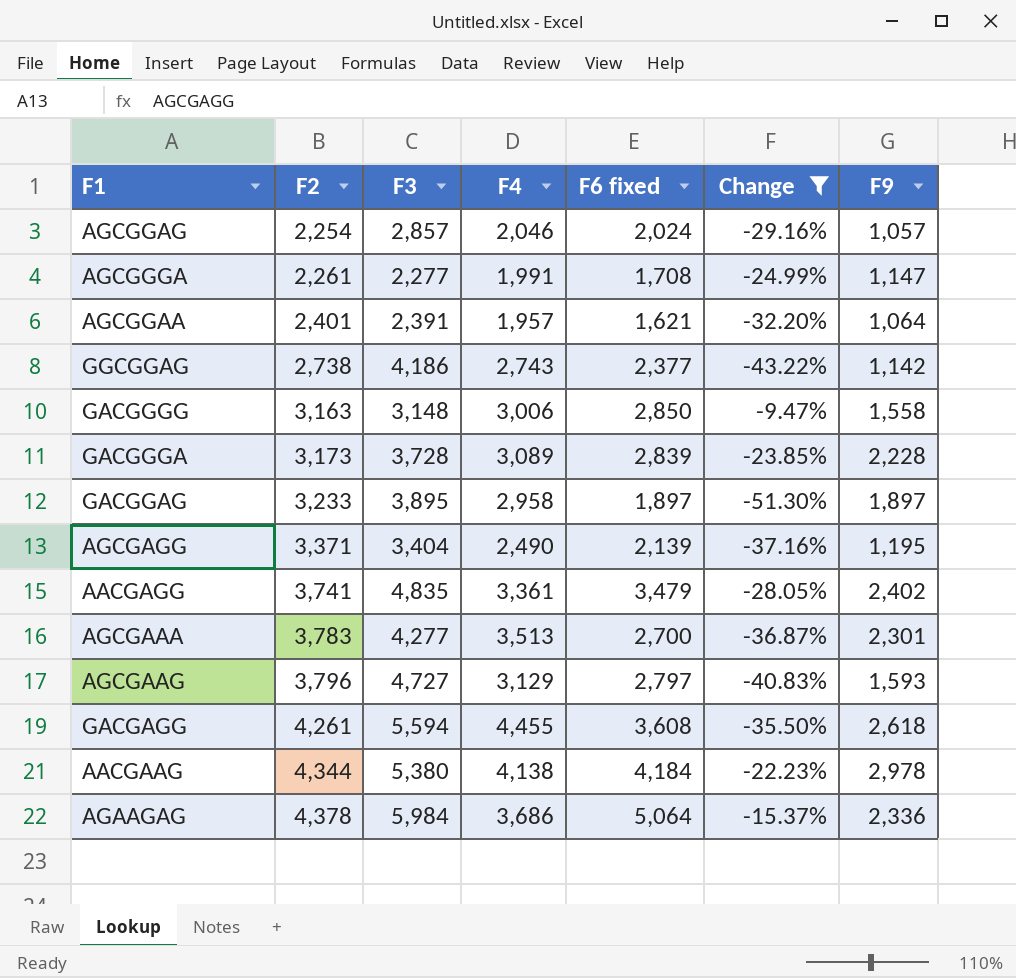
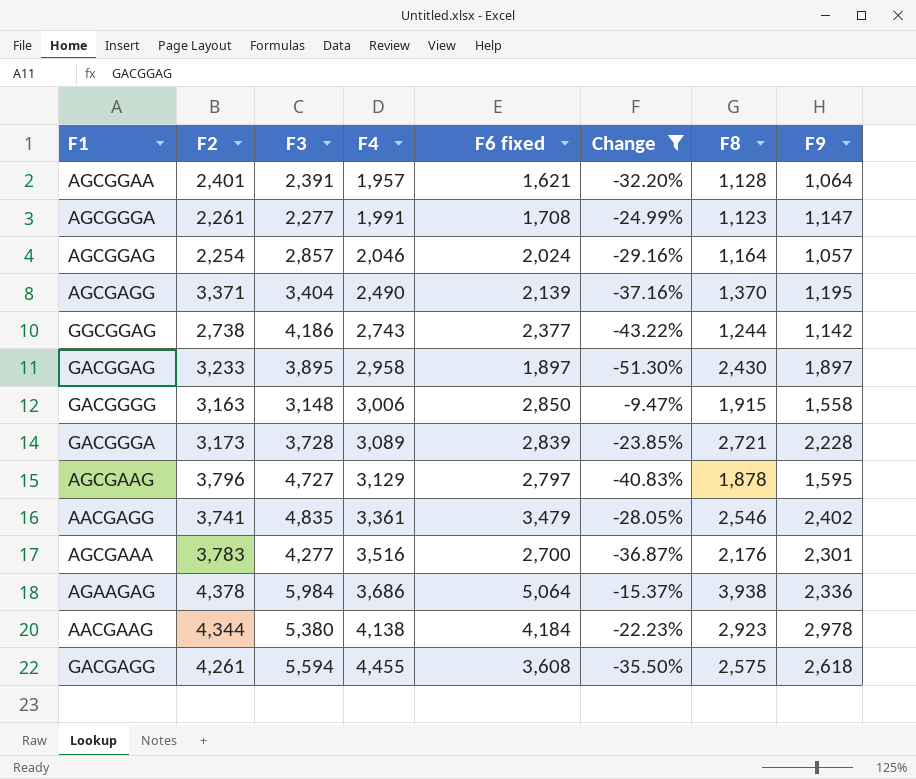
row order: F2 ascending -> F4 ascending
column F8 | position: none -> 7
AGCGAAG | F9: 1,593 -> 1,595
AGCGAAA | F4: 3,513 -> 3,516

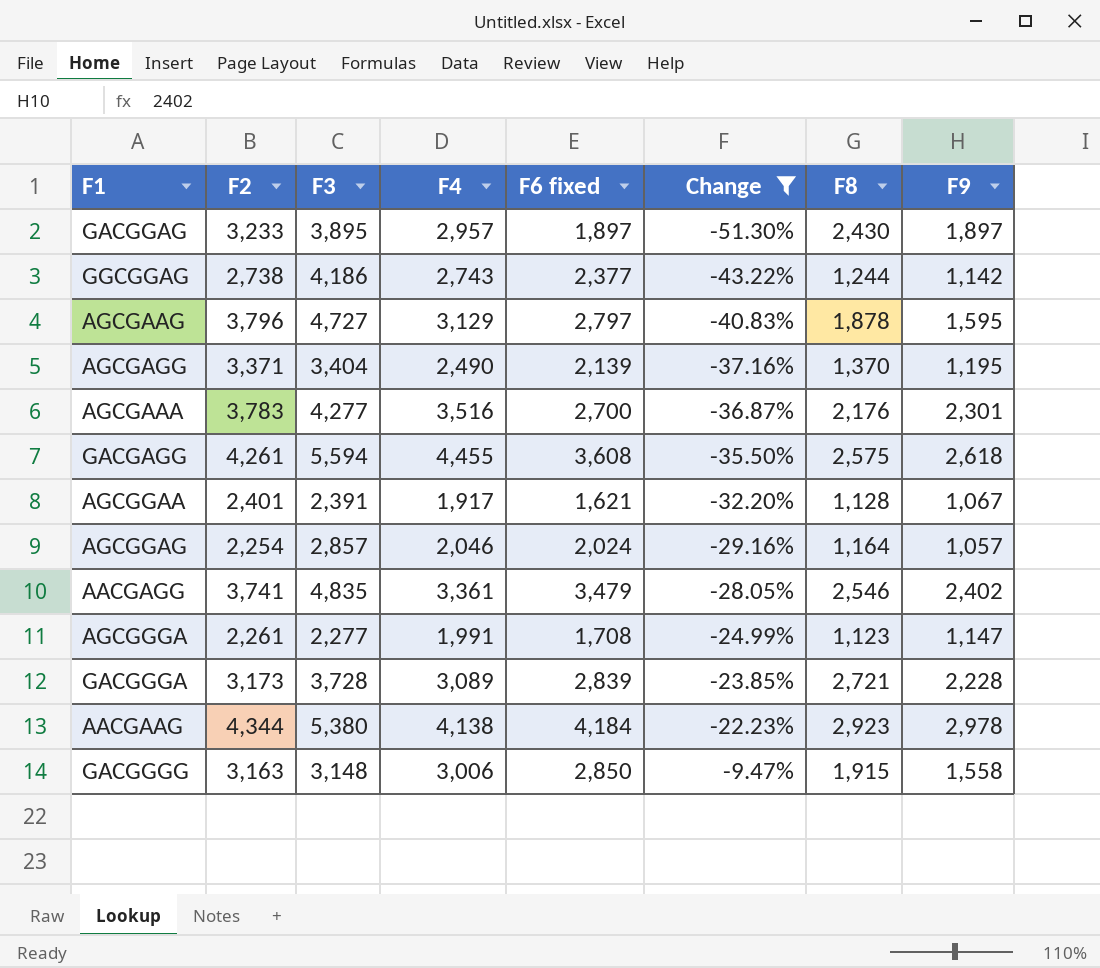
row order: F4 ascending -> Change ascending
row AGAAGAG: 4,378 | 5,984 | 3,686 | 5,064 | -15.37% | 3,938 | 2,336 -> none
GACGGAG | F4: 2,958 -> 2,957
AGCGGAA | F4: 1,957 -> 1,917
AGCGGAA | F9: 1,064 -> 1,067

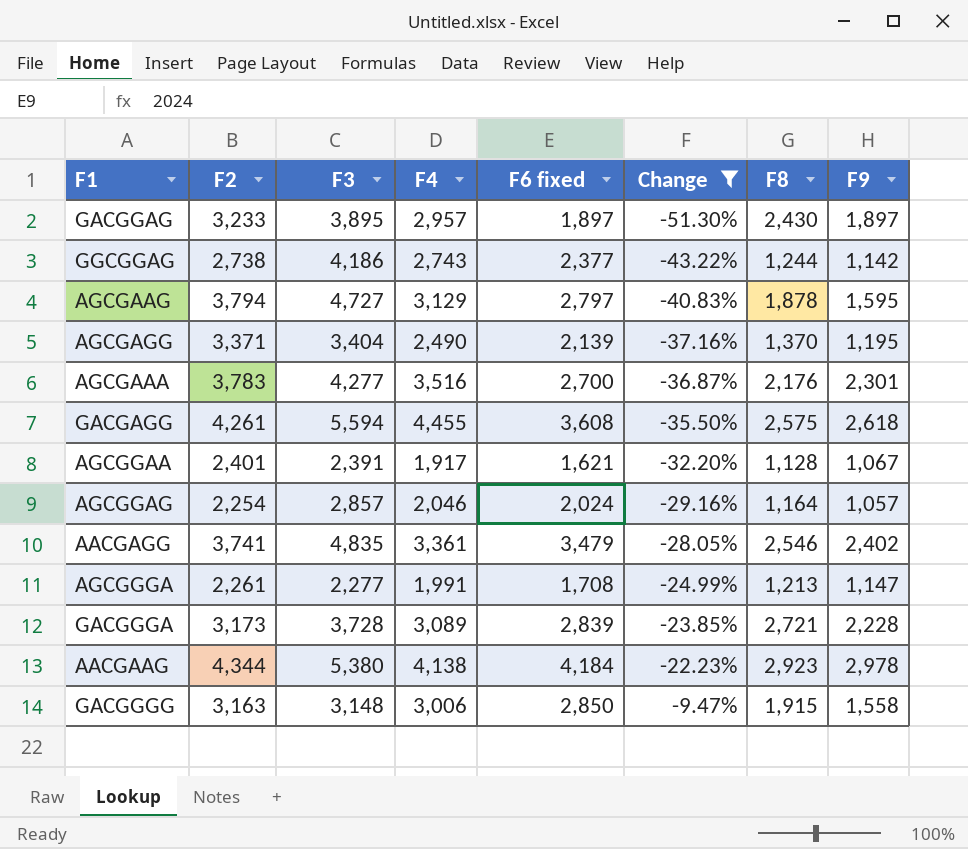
AGCGAAG | F2: 3,796 -> 3,794
AGCGGGA | F8: 1,123 -> 1,213

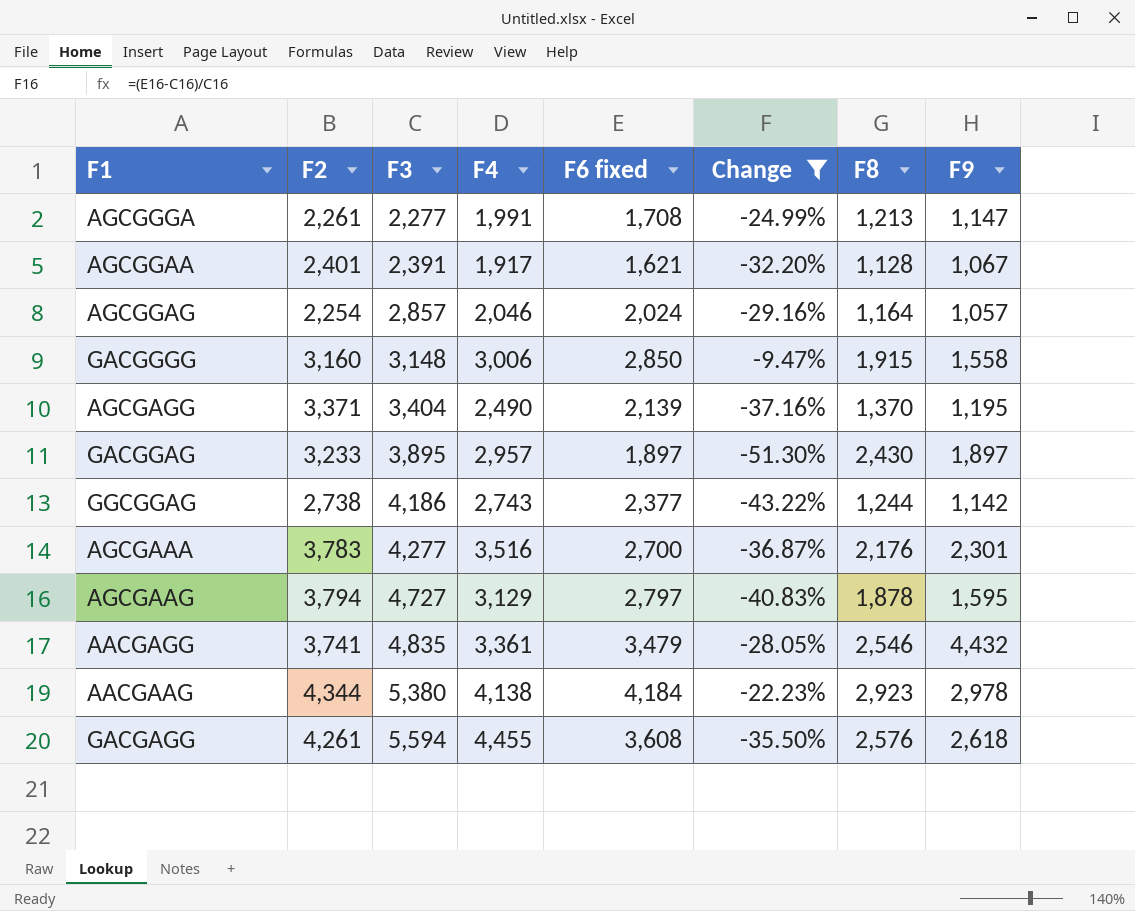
row order: Change ascending -> F3 ascending
row GACGGGA: 3,173 | 3,728 | 3,089 | 2,839 | -23.85% | 2,721 | 2,228 -> none
GACGGGG | F2: 3,163 -> 3,160
AACGAGG | F9: 2,402 -> 4,432
GACGAGG | F8: 2,575 -> 2,576

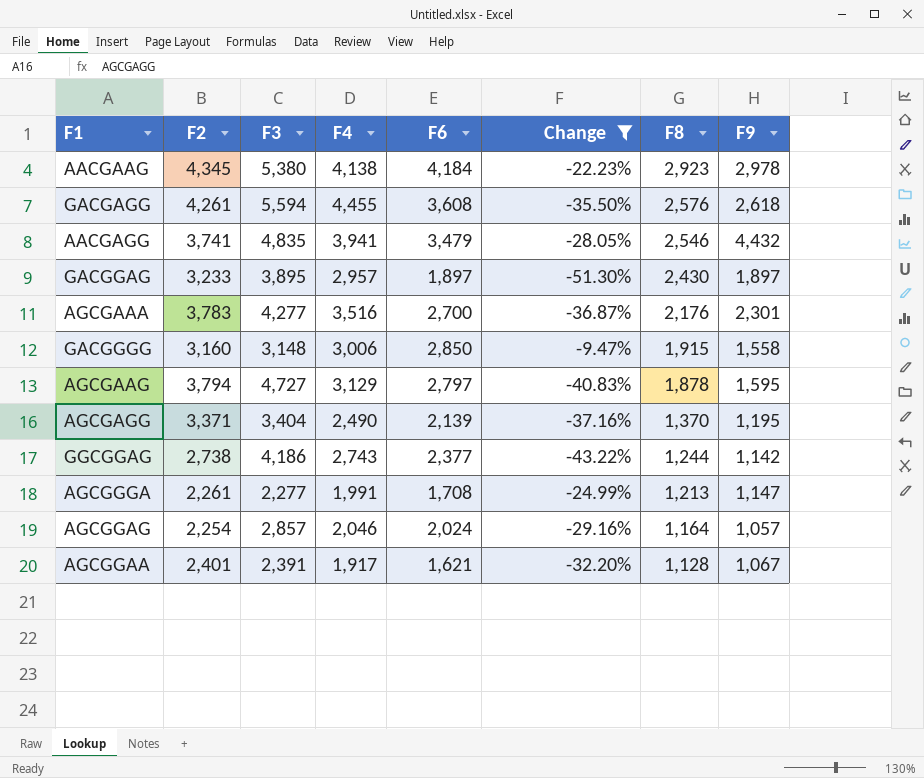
row order: F3 ascending -> F8 descending
column name: F6 fixed -> F6
AACGAAG | F2: 4,344 -> 4,345
AACGAGG | F4: 3,361 -> 3,941

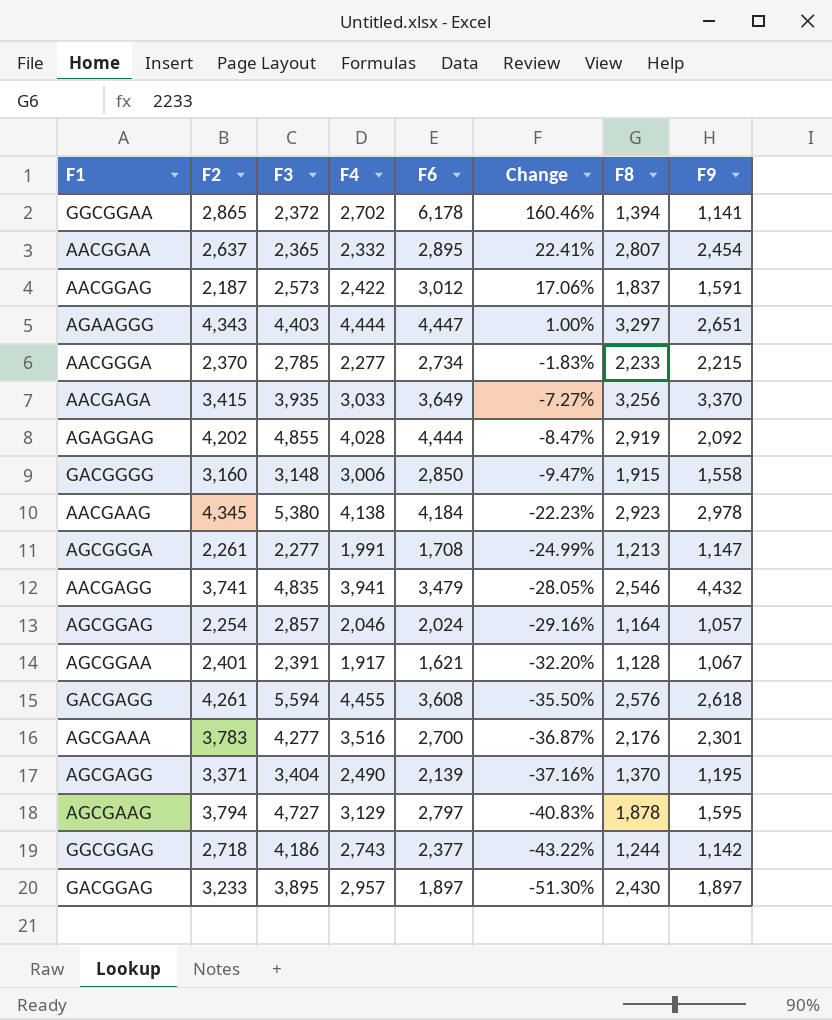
filter: Change <= -9.47% -> none
row order: F8 descending -> Change descending
GGCGGAG | F2: 2,738 -> 2,718

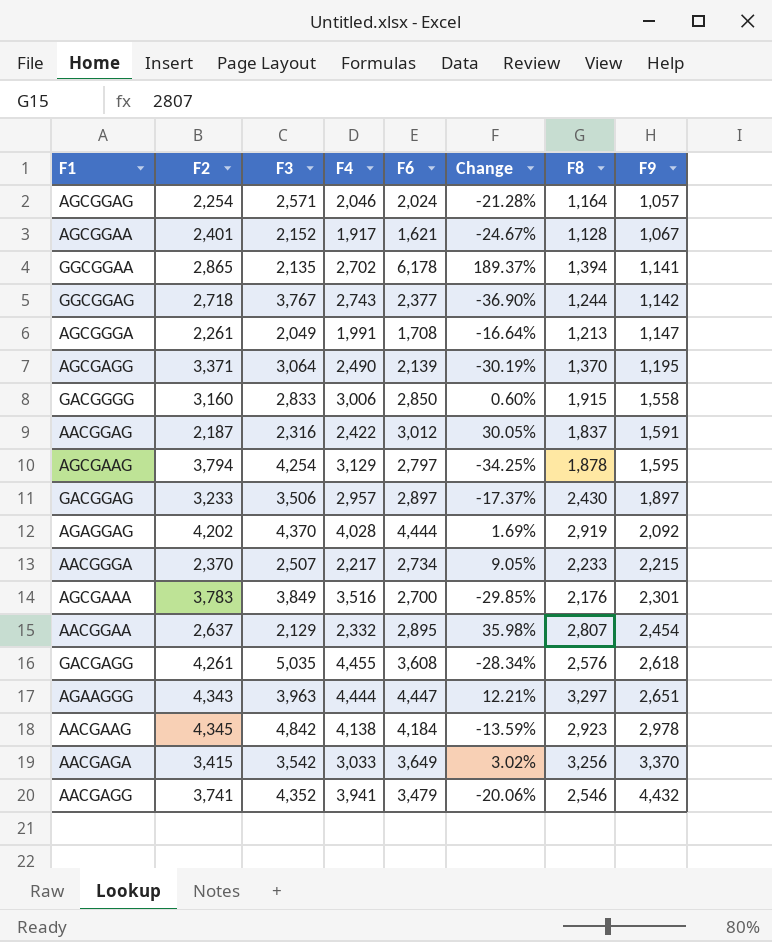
row order: Change descending -> F9 ascending
AGCGGAG | F3: 2,857 -> 2,571
AGCGGAG | Change: -29.16% -> -21.28%
AGCGGAA | F3: 2,391 -> 2,152
AGCGGAA | Change: -32.20% -> -24.67%
GGCGGAA | F3: 2,372 -> 2,135
GGCGGAA | Change: 160.46% -> 189.37%
GGCGGAG | F3: 4,186 -> 3,767
GGCGGAG | Change: -43.22% -> -36.90%
AGCGGGA | F3: 2,277 -> 2,049
AGCGGGA | Change: -24.99% -> -16.64%
AGCGAGG | F3: 3,404 -> 3,064
AGCGAGG | Change: -37.16% -> -30.19%
GACGGGG | F3: 3,148 -> 2,833
GACGGGG | Change: -9.47% -> 0.60%
AACGGAG | F3: 2,573 -> 2,316
AACGGAG | Change: 17.06% -> 30.05%
AGCGAAG | F3: 4,727 -> 4,254
AGCGAAG | Change: -40.83% -> -34.25%
GACGGAG | F3: 3,895 -> 3,506
GACGGAG | F6: 1,897 -> 2,897
GACGGAG | Change: -51.30% -> -17.37%
AGAGGAG | F3: 4,855 -> 4,370
AGAGGAG | Change: -8.47% -> 1.69%
AACGGGA | F3: 2,785 -> 2,507
AACGGGA | F4: 2,277 -> 2,217
AACGGGA | Change: -1.83% -> 9.05%
AGCGAAA | F3: 4,277 -> 3,849
AGCGAAA | Change: -36.87% -> -29.85%
AACGGAA | F3: 2,365 -> 2,129
AACGGAA | Change: 22.41% -> 35.98%
GACGAGG | F3: 5,594 -> 5,035
GACGAGG | Change: -35.50% -> -28.34%
AGAAGGG | F3: 4,403 -> 3,963
AGAAGGG | Change: 1.00% -> 12.21%
AACGAAG | F3: 5,380 -> 4,842
AACGAAG | Change: -22.23% -> -13.59%
AACGAGA | F3: 3,935 -> 3,542
AACGAGA | Change: -7.27% -> 3.02%
AACGAGG | F3: 4,835 -> 4,352
AACGAGG | Change: -28.05% -> -20.06%

